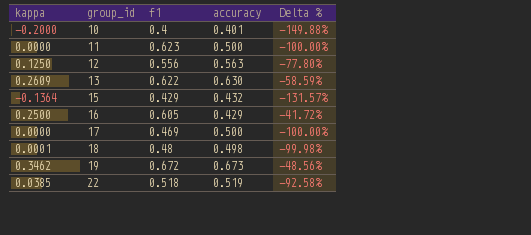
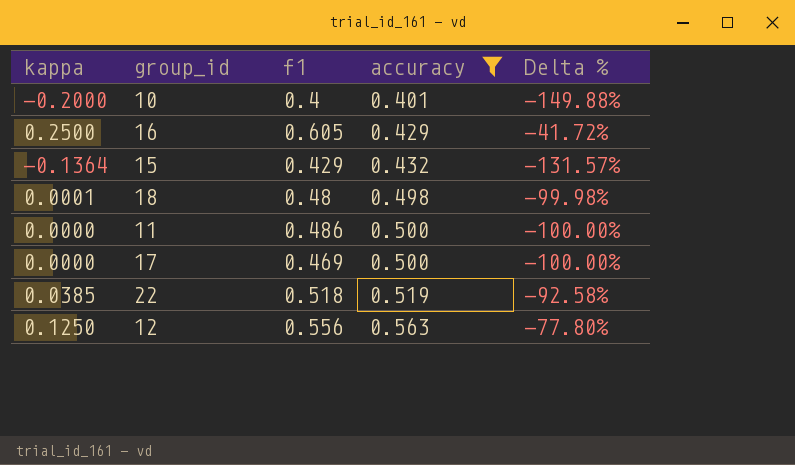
filter: none -> accuracy <= 0.563
row order: group_id ascending -> accuracy ascending
11 | f1: 0.623 -> 0.486

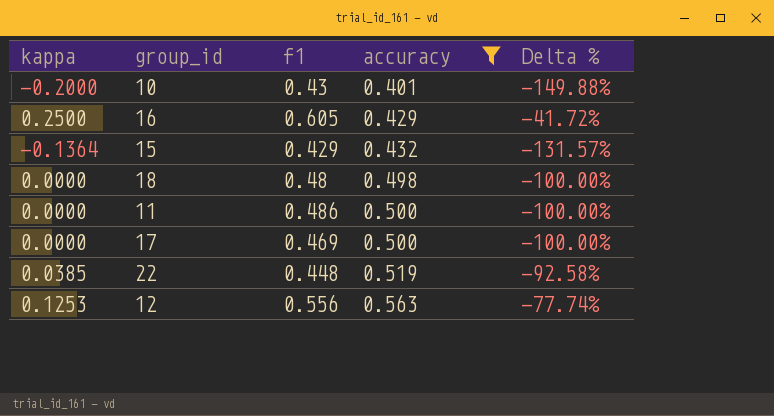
10 | f1: 0.4 -> 0.43
18 | kappa: 0.0001 -> 0.0000
18 | Delta %: -99.98% -> -100.00%
22 | f1: 0.518 -> 0.448
12 | kappa: 0.1250 -> 0.1253
12 | Delta %: -77.80% -> -77.74%

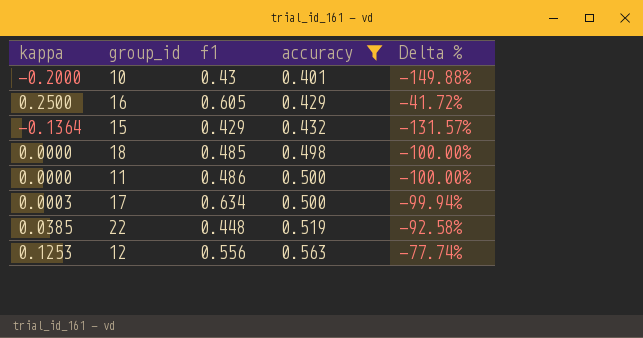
18 | f1: 0.48 -> 0.485
17 | kappa: 0.0000 -> 0.0003
17 | f1: 0.469 -> 0.634
17 | Delta %: -100.00% -> -99.94%

